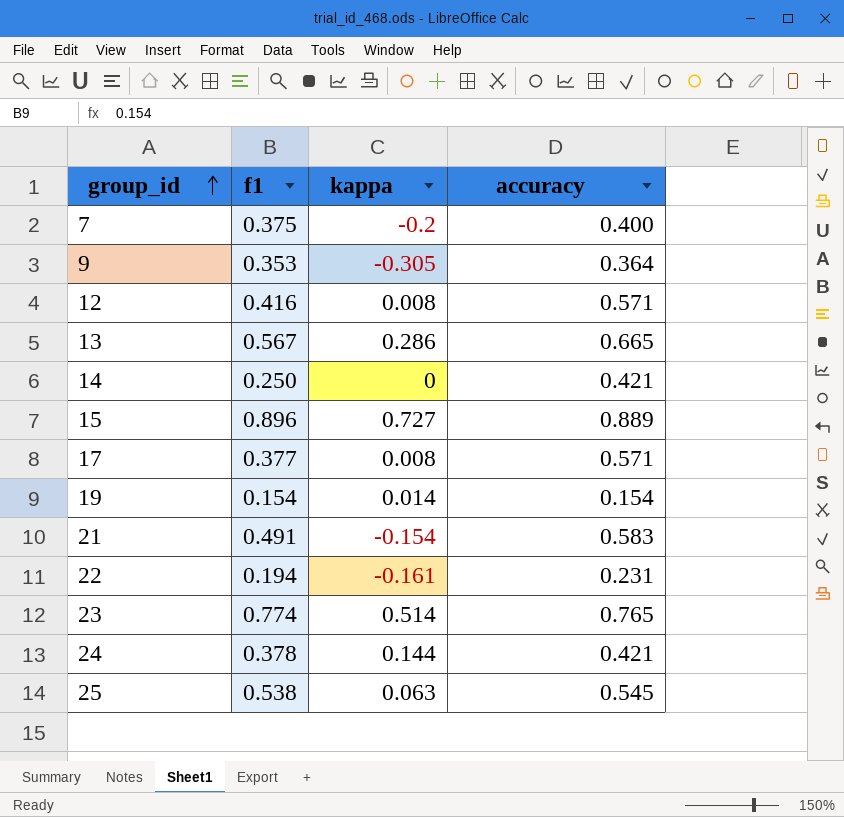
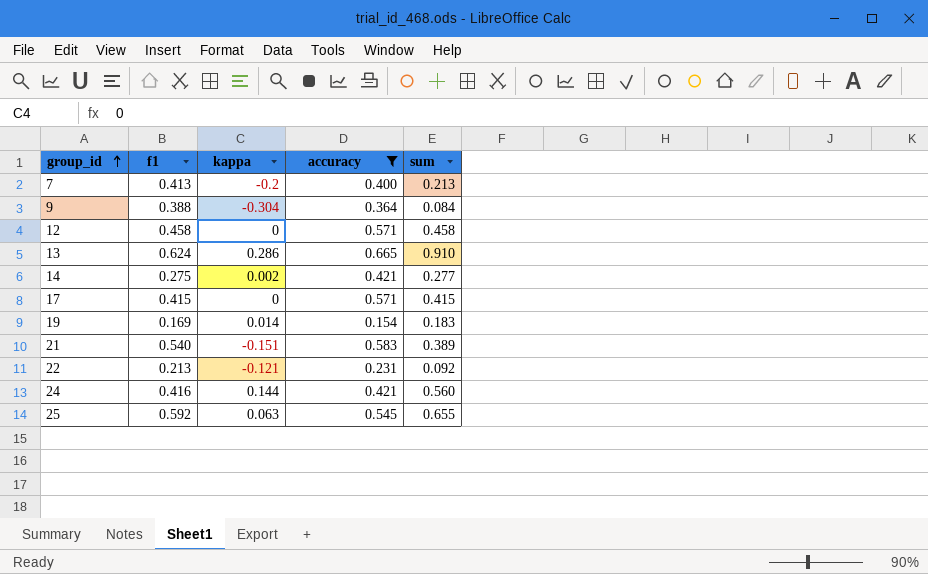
filter: none -> accuracy <= 0.665
column sum | formula: none -> [f1] + [kappa]
7 | f1: 0.375 -> 0.413
9 | f1: 0.353 -> 0.388
9 | kappa: -0.305 -> -0.304
12 | f1: 0.416 -> 0.458
12 | kappa: 0.008 -> 0
13 | f1: 0.567 -> 0.624
14 | f1: 0.250 -> 0.275
14 | kappa: 0 -> 0.002
17 | f1: 0.377 -> 0.415
17 | kappa: 0.008 -> 0
19 | f1: 0.154 -> 0.169
21 | f1: 0.491 -> 0.540
21 | kappa: -0.154 -> -0.151
22 | f1: 0.194 -> 0.213
22 | kappa: -0.161 -> -0.121
24 | f1: 0.378 -> 0.416
25 | f1: 0.538 -> 0.592

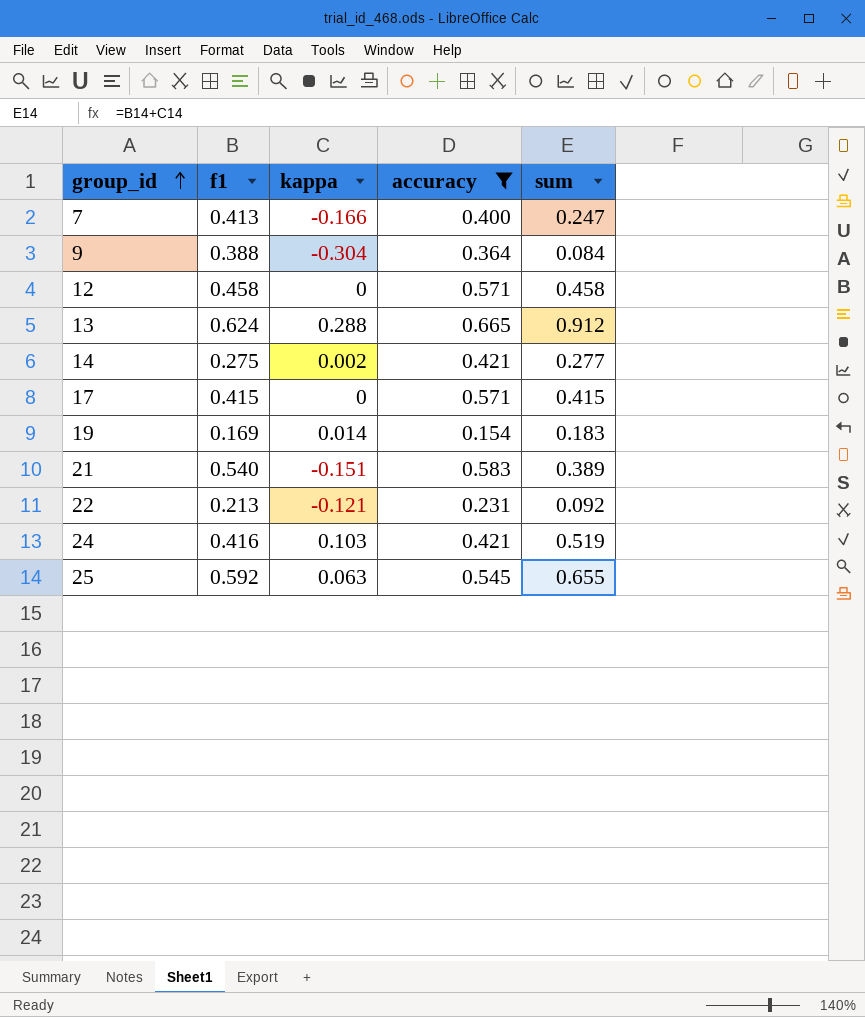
7 | kappa: -0.2 -> -0.166
7 | sum: 0.213 -> 0.247
13 | kappa: 0.286 -> 0.288
13 | sum: 0.910 -> 0.912
24 | kappa: 0.144 -> 0.103
24 | sum: 0.560 -> 0.519

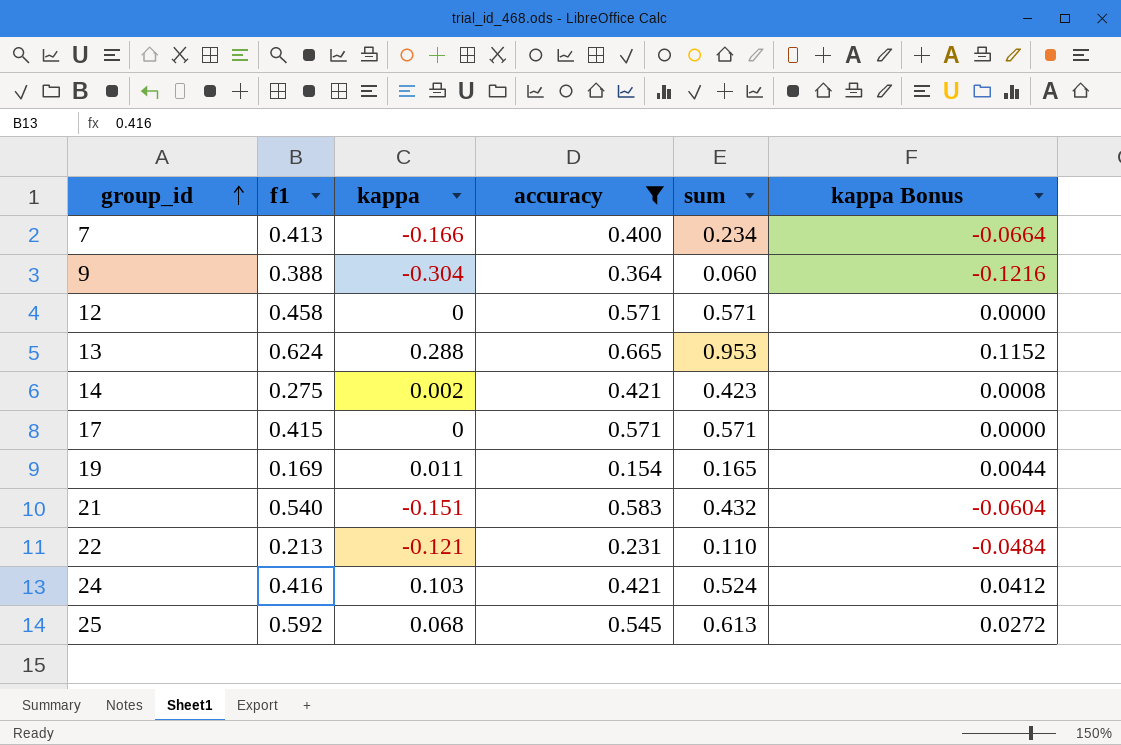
column sum | formula: [f1] + [kappa] -> [kappa] + [accuracy]
column kappa Bonus | formula: none -> [kappa] * 0.4
19 | kappa: 0.014 -> 0.011
25 | kappa: 0.063 -> 0.068

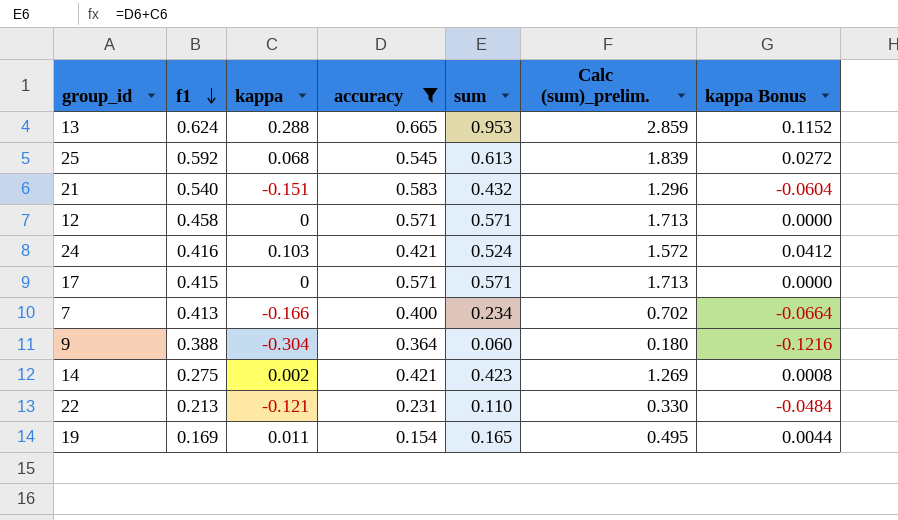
row order: group_id ascending -> f1 descending
column Calc (sum)_prelim. | formula: none -> [sum] * 3

